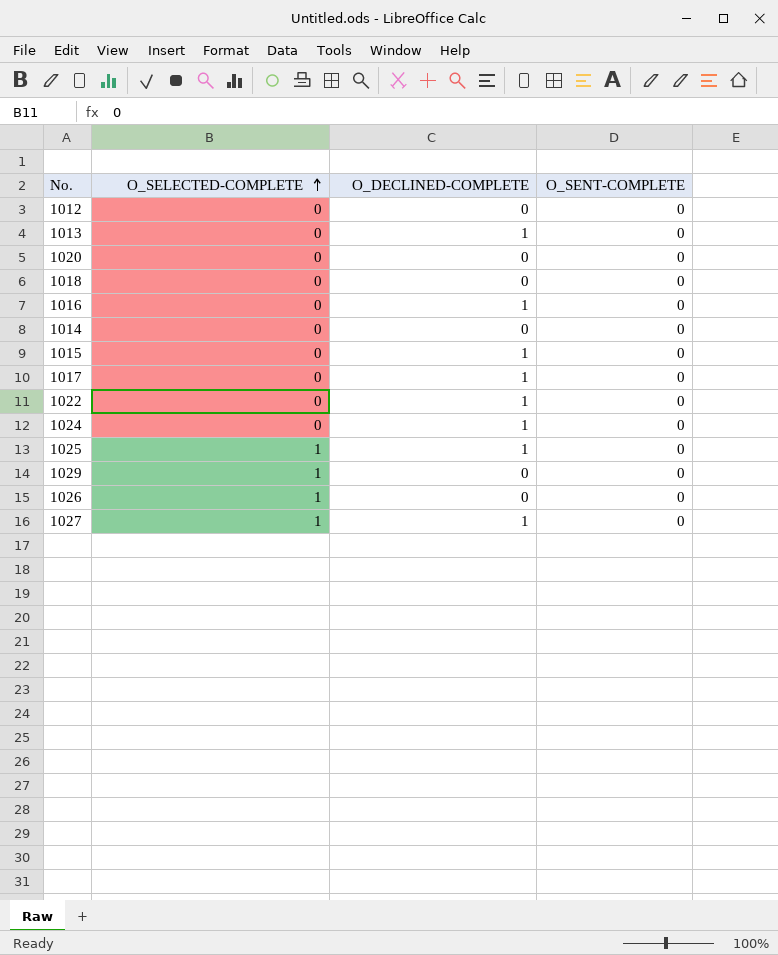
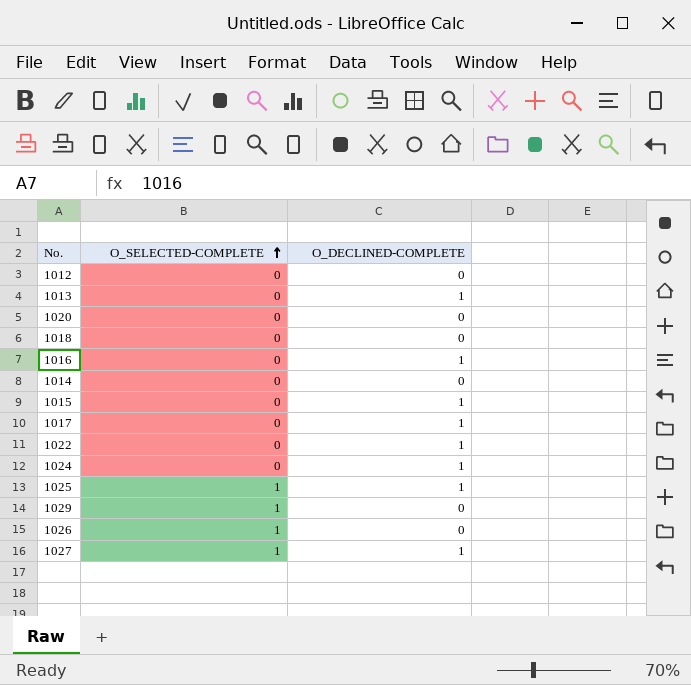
column O_SENT-COMPLETE | position: 4 -> none

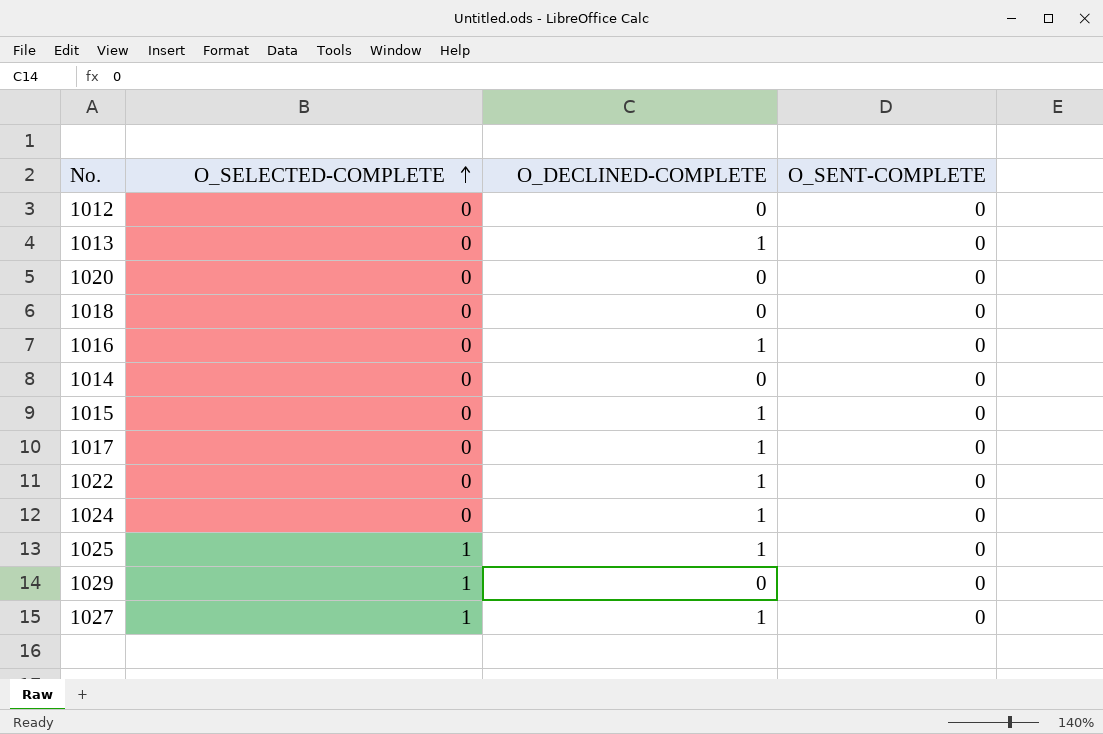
column O_SENT-COMPLETE | position: none -> 4
row 1026: 1 | 0 -> none

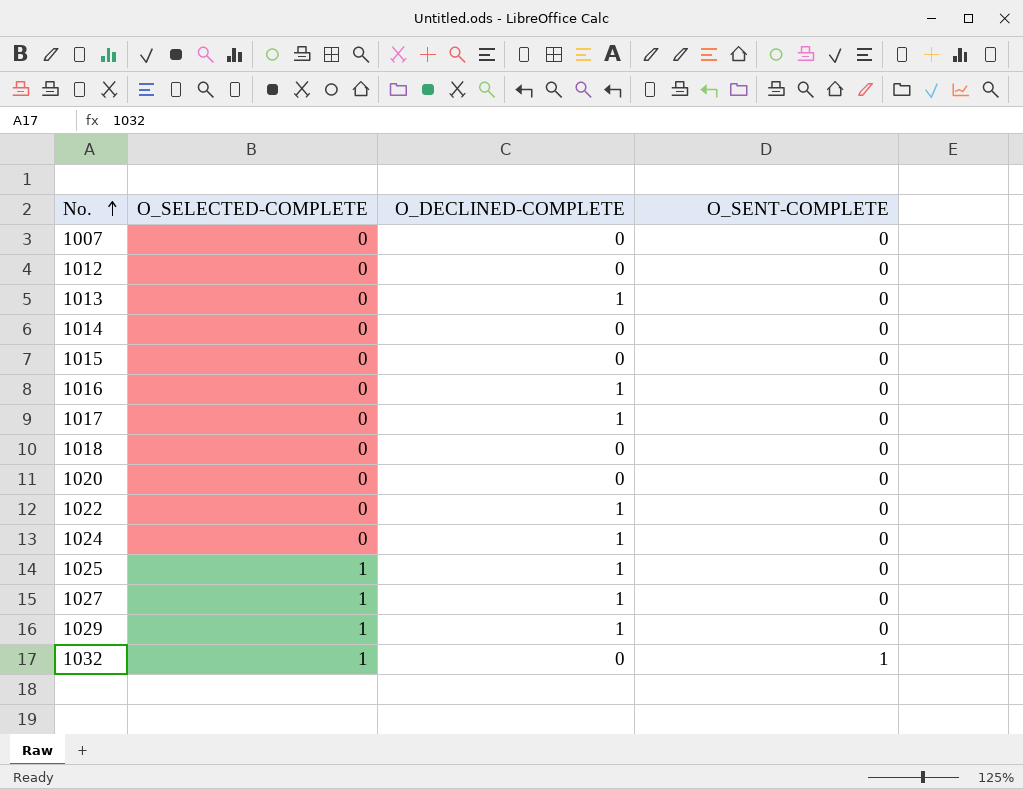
row order: O_SELECTED-COMPLETE ascending -> No. ascending
row 1007: none -> 0 | 0 | 0
1015 | O_DECLINED-COMPLETE: 1 -> 0
1029 | O_DECLINED-COMPLETE: 0 -> 1
row 1032: none -> 1 | 0 | 1

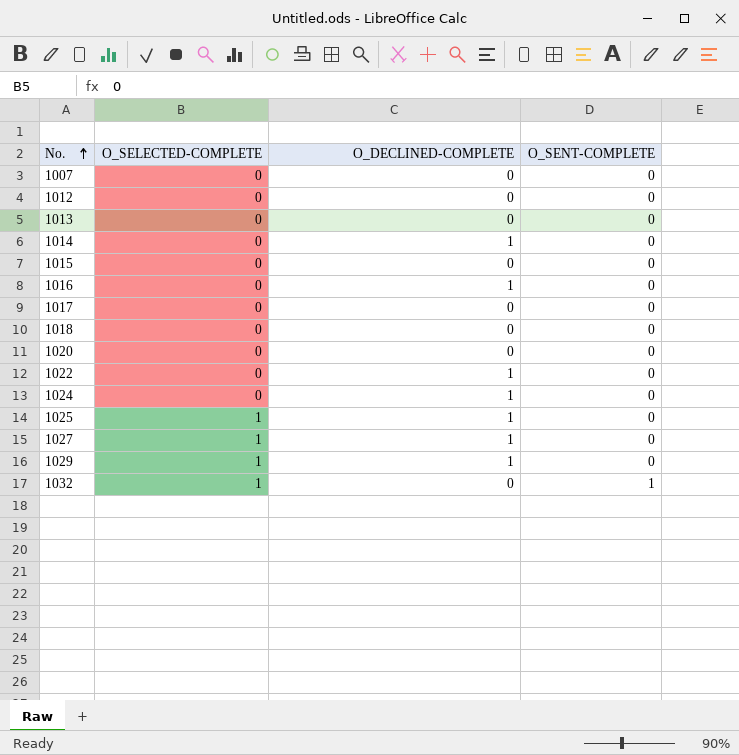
1013 | O_DECLINED-COMPLETE: 1 -> 0
1014 | O_DECLINED-COMPLETE: 0 -> 1
1017 | O_DECLINED-COMPLETE: 1 -> 0

